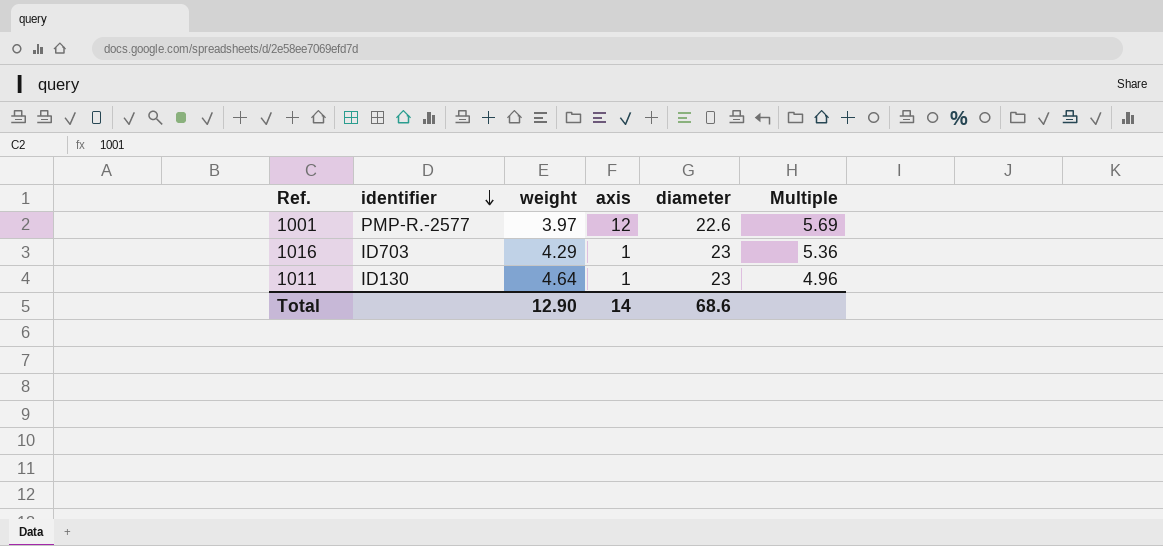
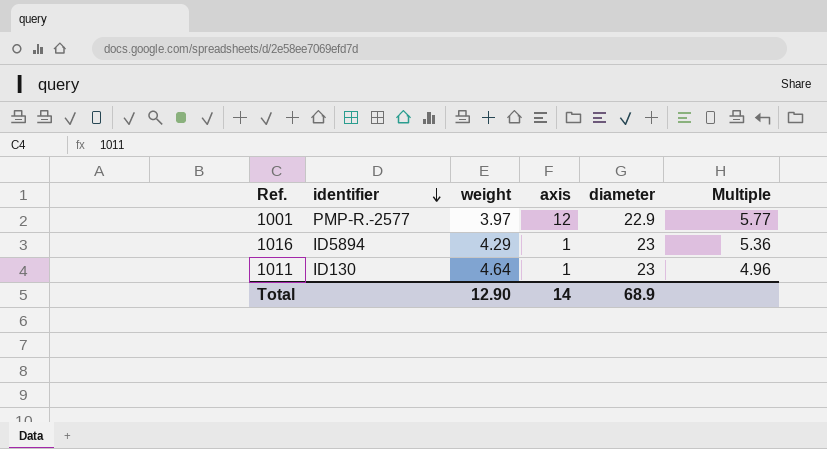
1001 | diameter: 22.6 -> 22.9
1001 | Multiple: 5.69 -> 5.77
1016 | identifier: ID703 -> ID5894
Total | diameter: 68.6 -> 68.9

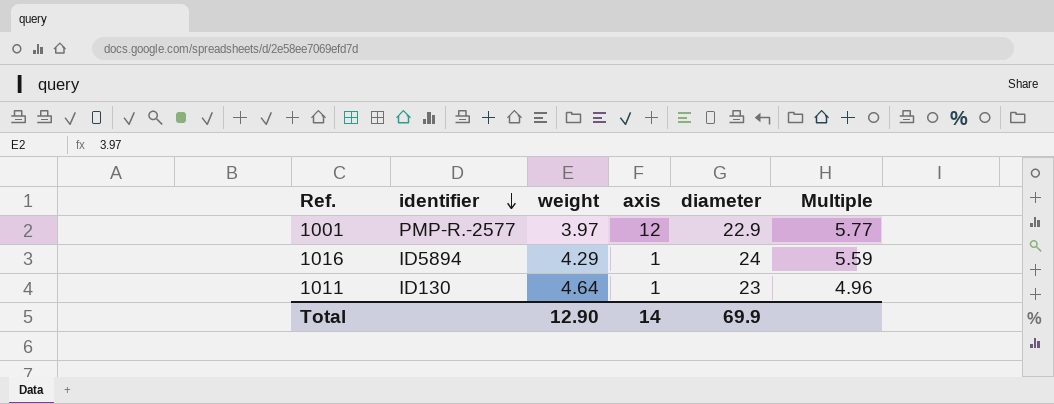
1016 | diameter: 23 -> 24
1016 | Multiple: 5.36 -> 5.59
Total | diameter: 68.9 -> 69.9

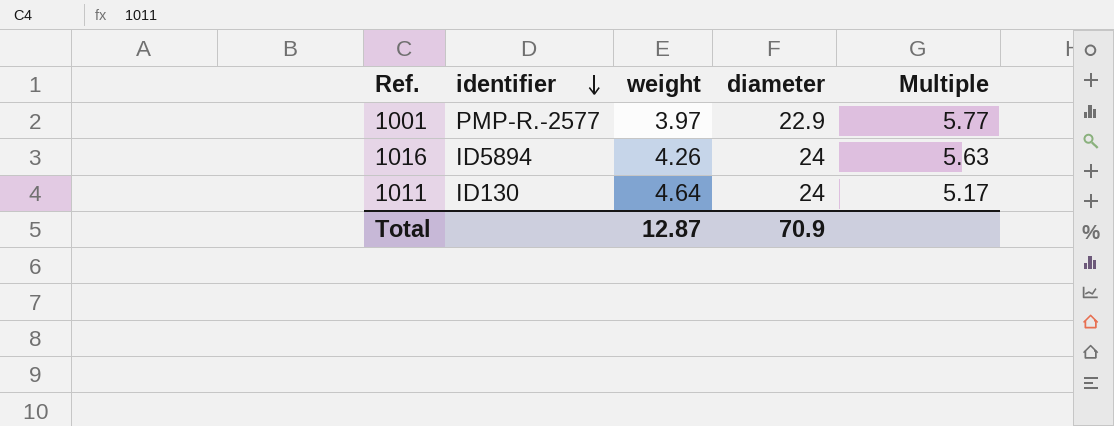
column axis | position: 4 -> none
1016 | weight: 4.29 -> 4.26
1016 | Multiple: 5.59 -> 5.63
1011 | diameter: 23 -> 24
1011 | Multiple: 4.96 -> 5.17
Total | weight: 12.90 -> 12.87
Total | diameter: 69.9 -> 70.9

